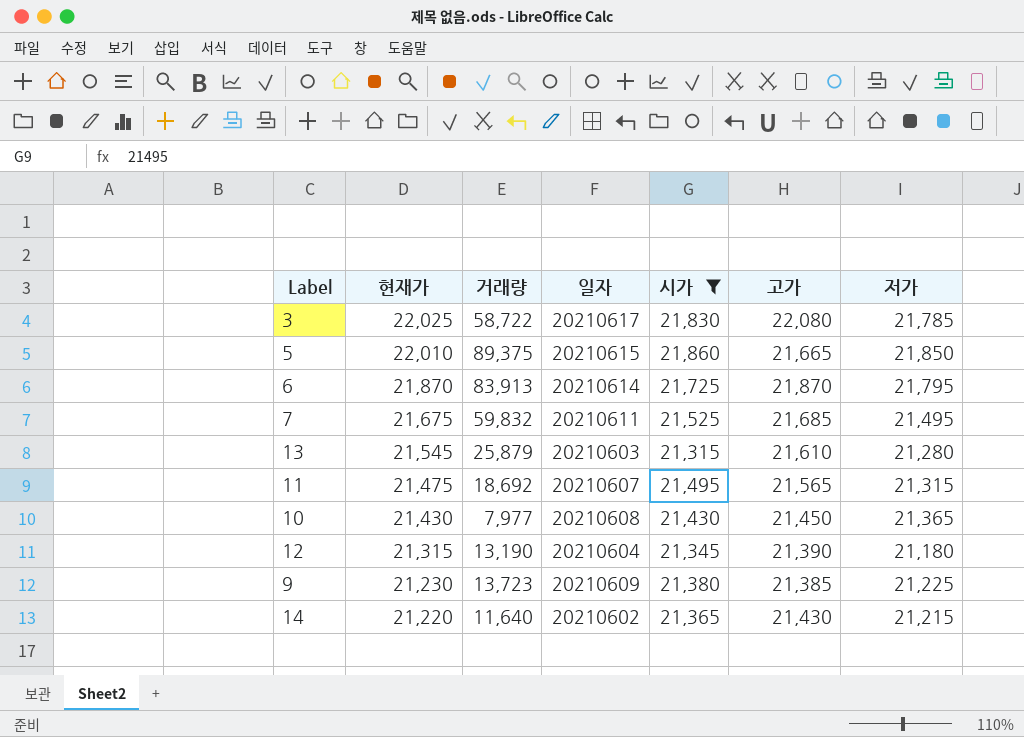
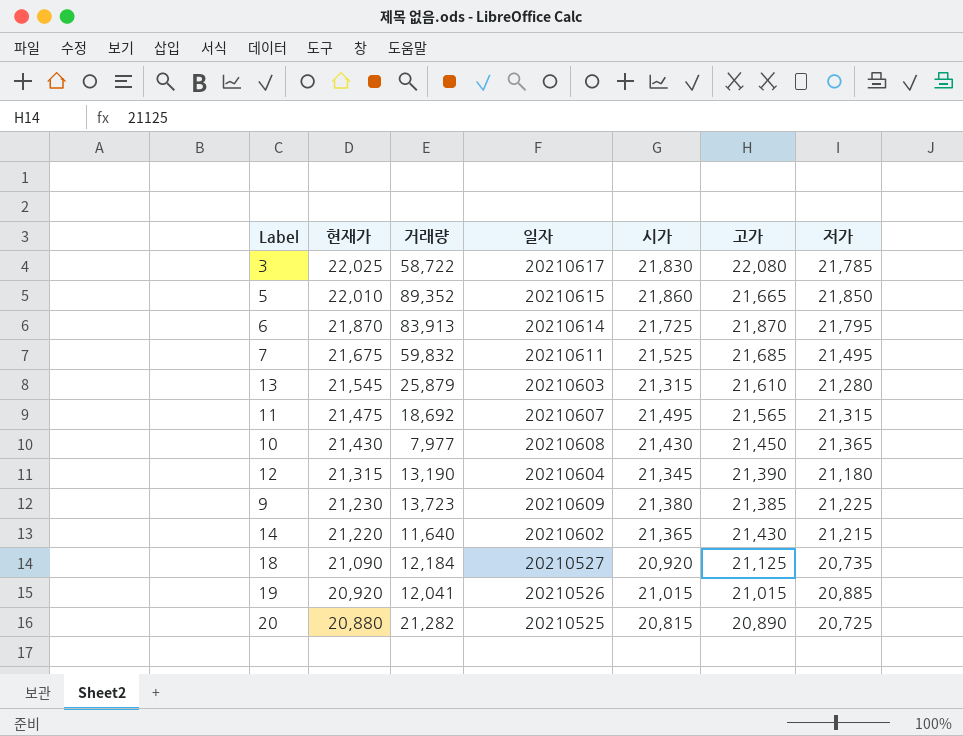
filter: 시가 >= 21,315 -> none
5 | 거래량: 89,375 -> 89,352

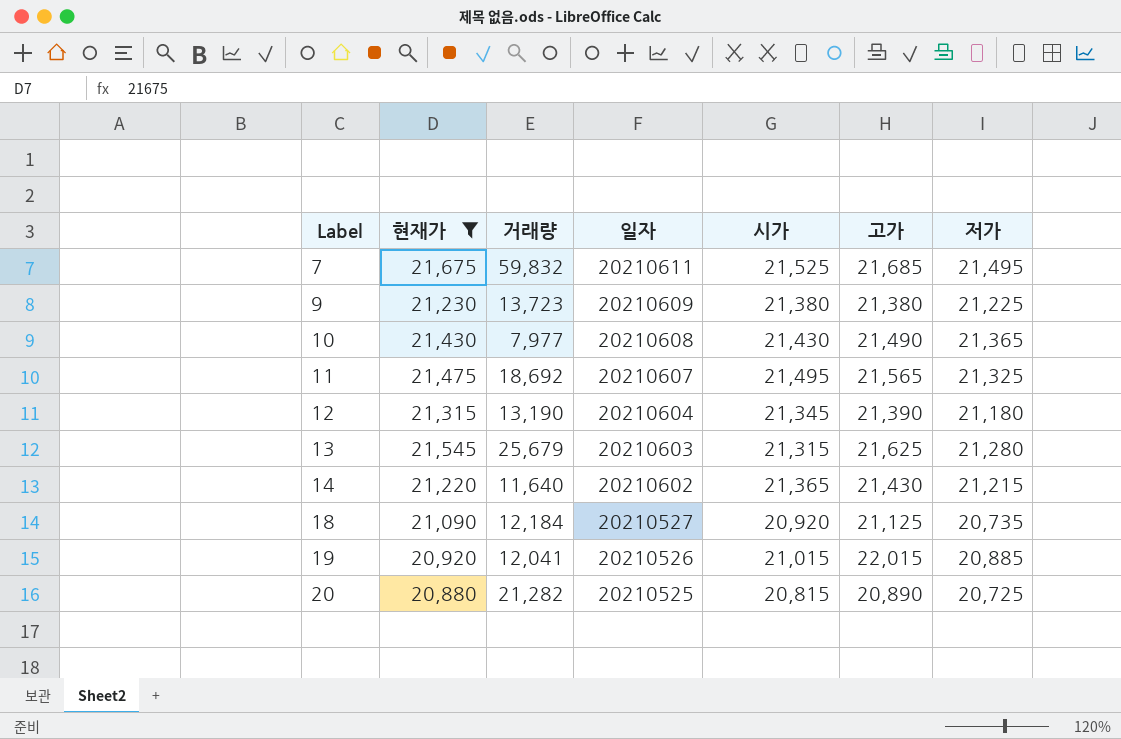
filter: none -> 현재가 <= 21,675
row order: 현재가 descending -> Label ascending
9 | 고가: 21,385 -> 21,380
10 | 고가: 21,450 -> 21,490
11 | 저가: 21,315 -> 21,325
13 | 거래량: 25,879 -> 25,679
13 | 고가: 21,610 -> 21,625
19 | 고가: 21,015 -> 22,015

